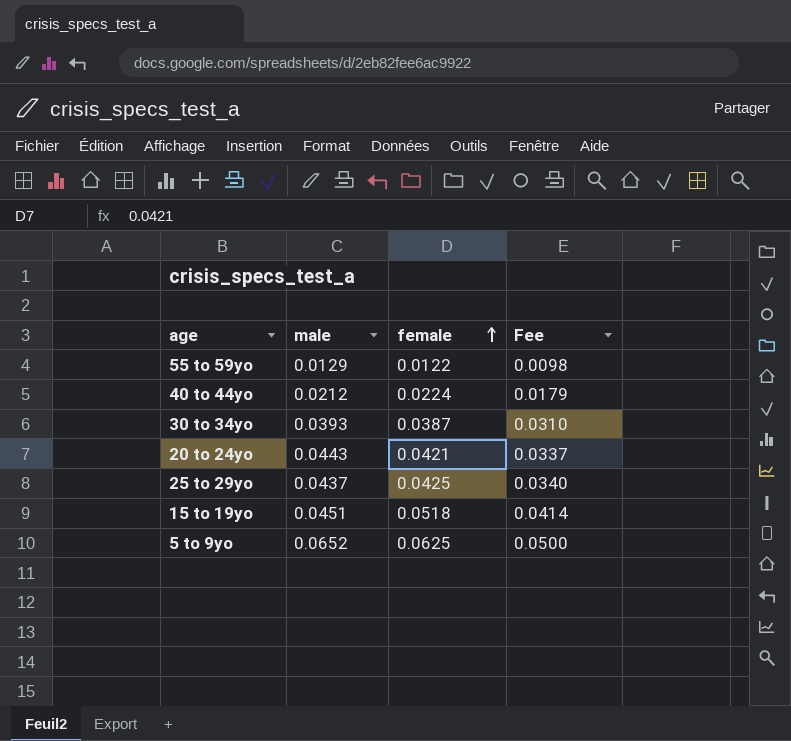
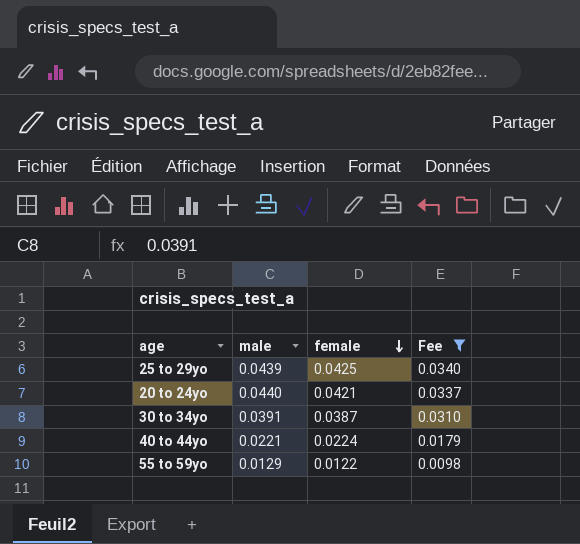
filter: none -> Fee <= 0.0340
row order: female ascending -> female descending
25 to 29yo | male: 0.0437 -> 0.0439
20 to 24yo | male: 0.0443 -> 0.0440
30 to 34yo | male: 0.0393 -> 0.0391
40 to 44yo | male: 0.0212 -> 0.0221

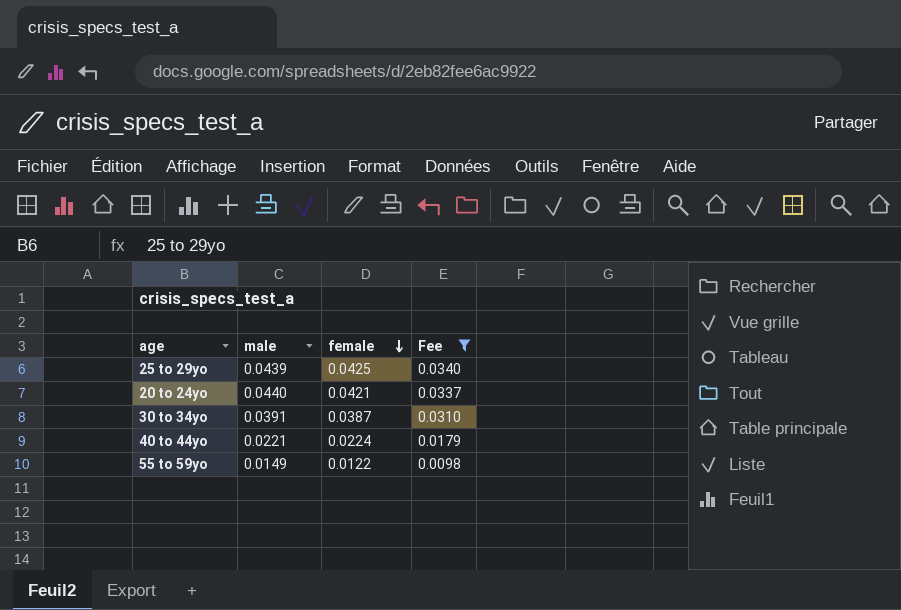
55 to 59yo | male: 0.0129 -> 0.0149

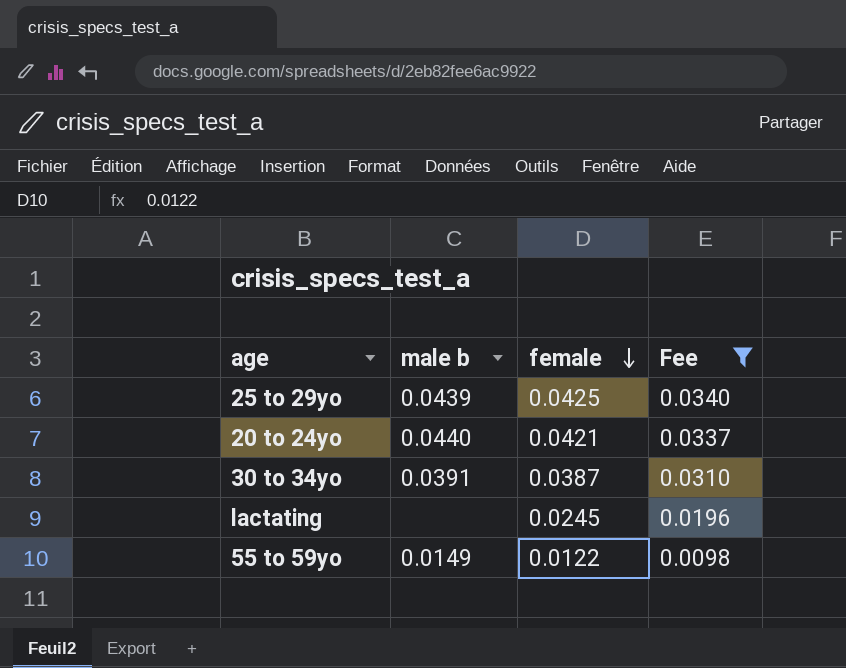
column name: male -> male b
row 40 to 44yo: 0.0221 | 0.0224 | 0.0179 -> none
row lactating: none -> none | 0.0245 | 0.0196

